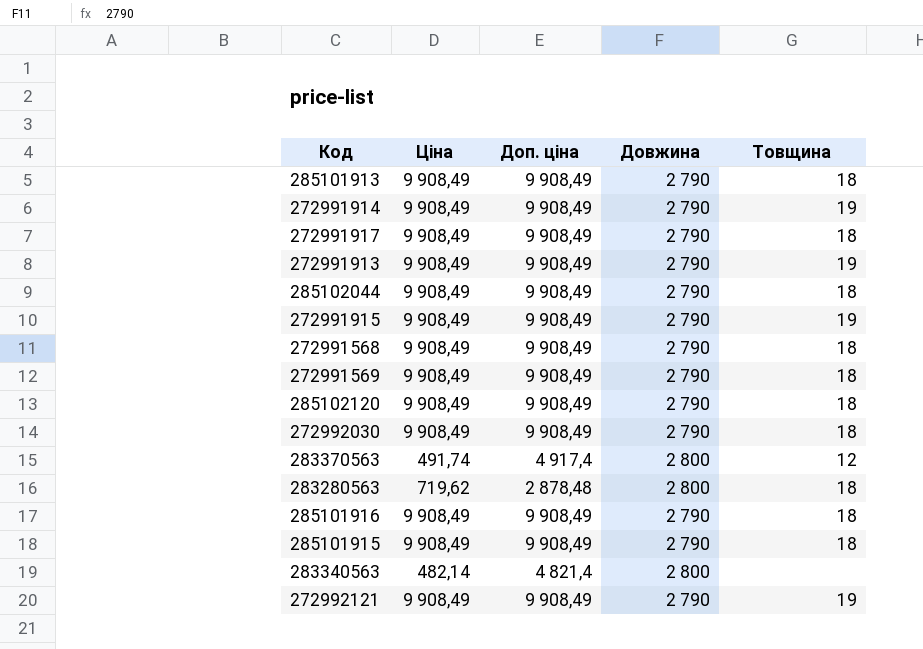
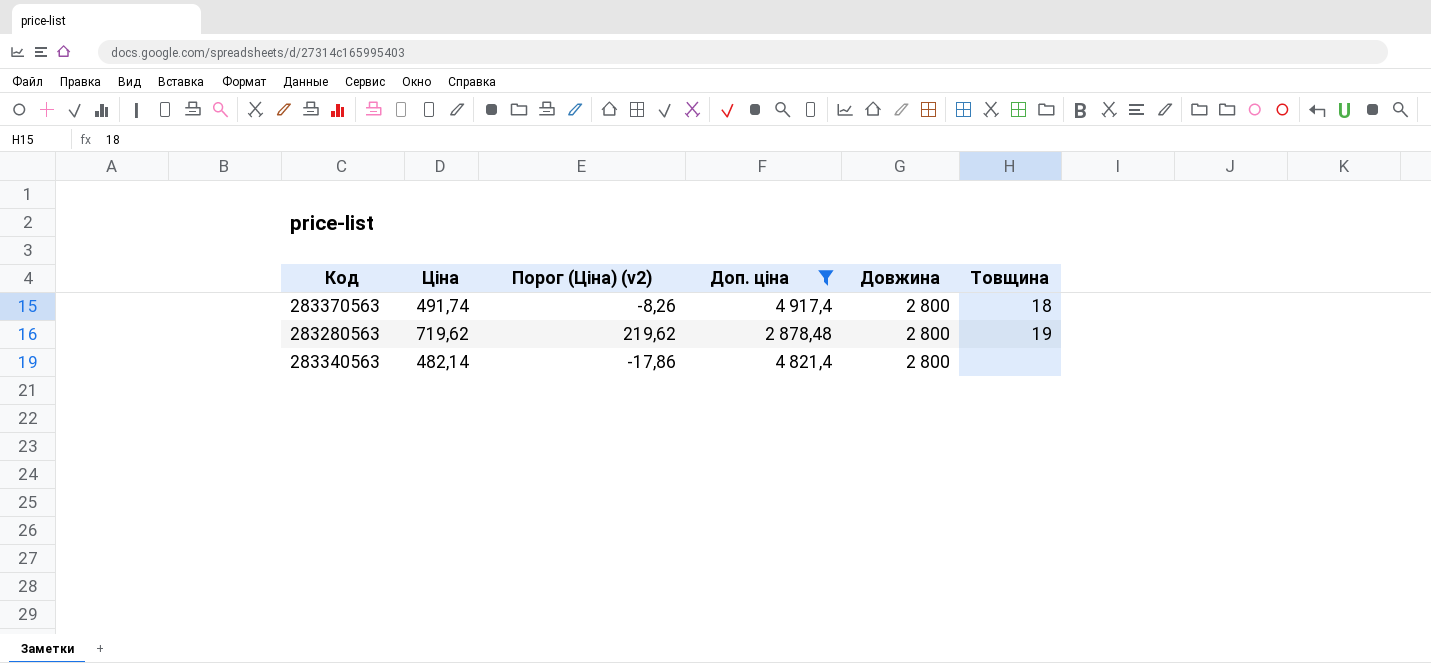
filter: none -> Доп. ціна != 9 908,49
column Порог (Ціна) (v2) | formula: none -> [Ціна] - 500
283370563 | Товщина: 12 -> 18
283280563 | Товщина: 18 -> 19

